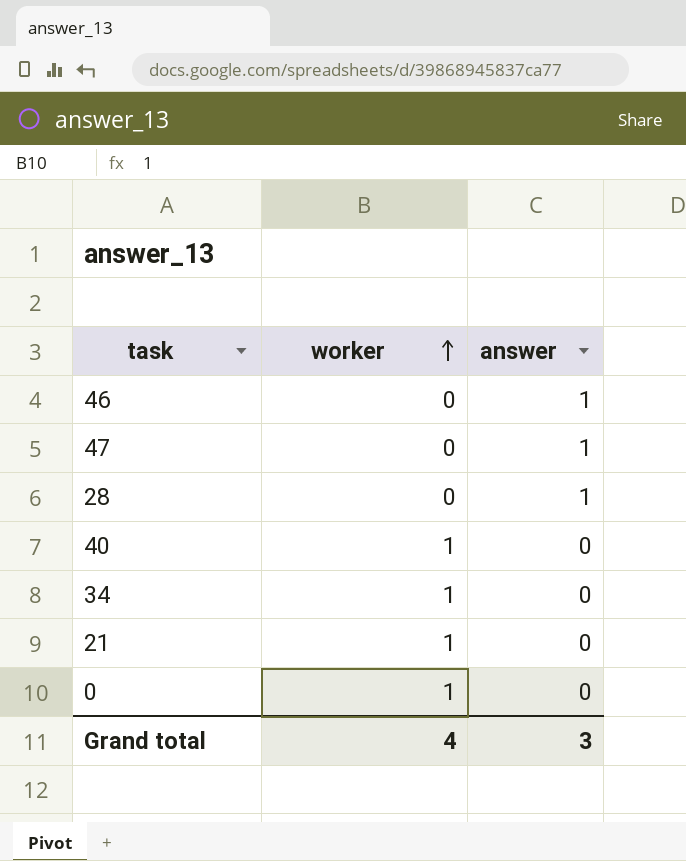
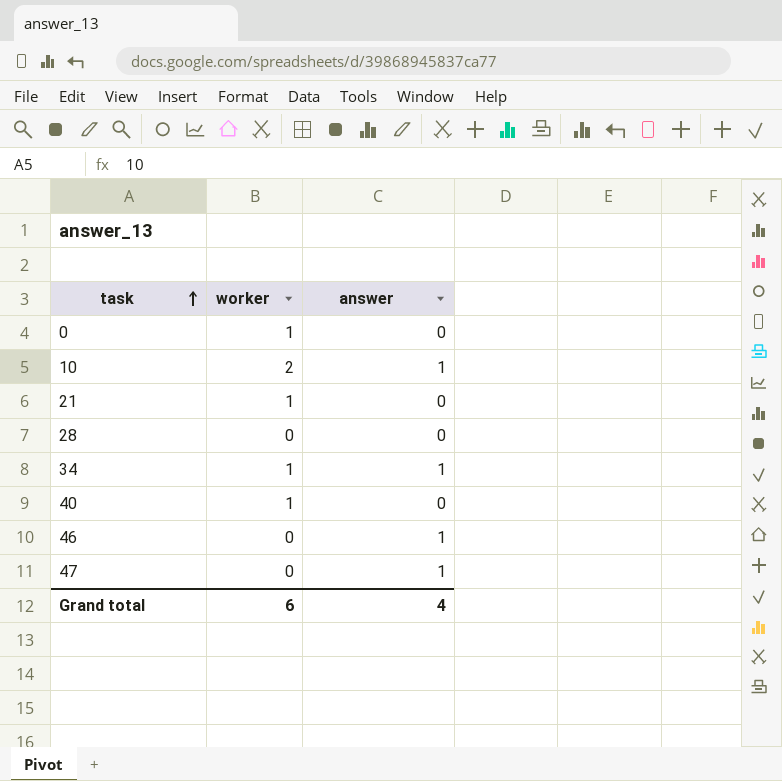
row order: worker ascending -> task ascending
row 10: none -> 2 | 1
28 | answer: 1 -> 0
34 | answer: 0 -> 1
Grand total | worker: 4 -> 6
Grand total | answer: 3 -> 4

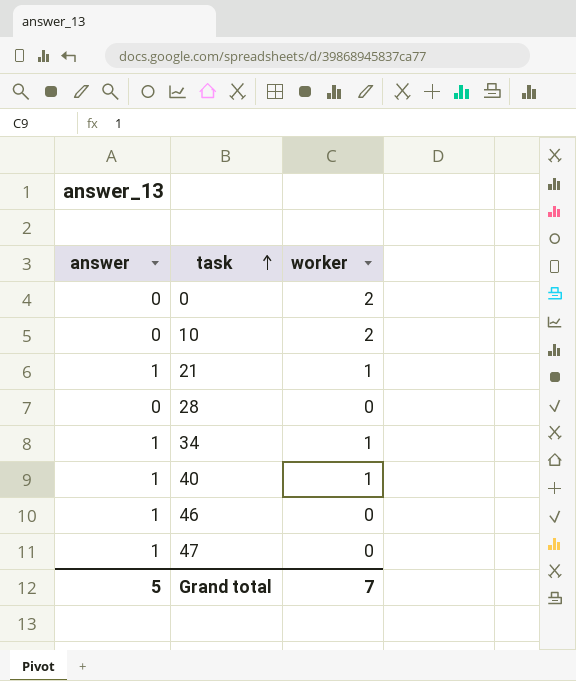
column answer | position: 3 -> 1
0 | worker: 1 -> 2
10 | answer: 1 -> 0
21 | answer: 0 -> 1
40 | answer: 0 -> 1
Grand total | answer: 4 -> 5
Grand total | worker: 6 -> 7

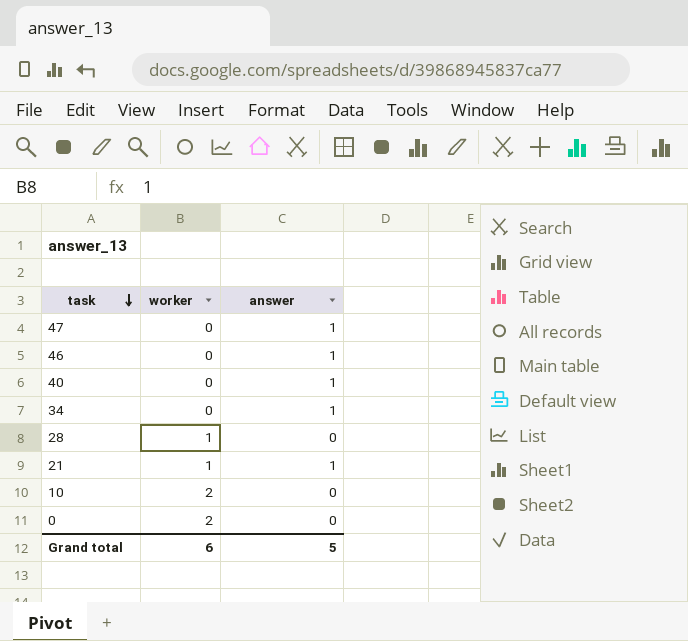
row order: task ascending -> task descending
column answer | position: 1 -> 3
40 | worker: 1 -> 0
34 | worker: 1 -> 0
28 | worker: 0 -> 1
Grand total | worker: 7 -> 6

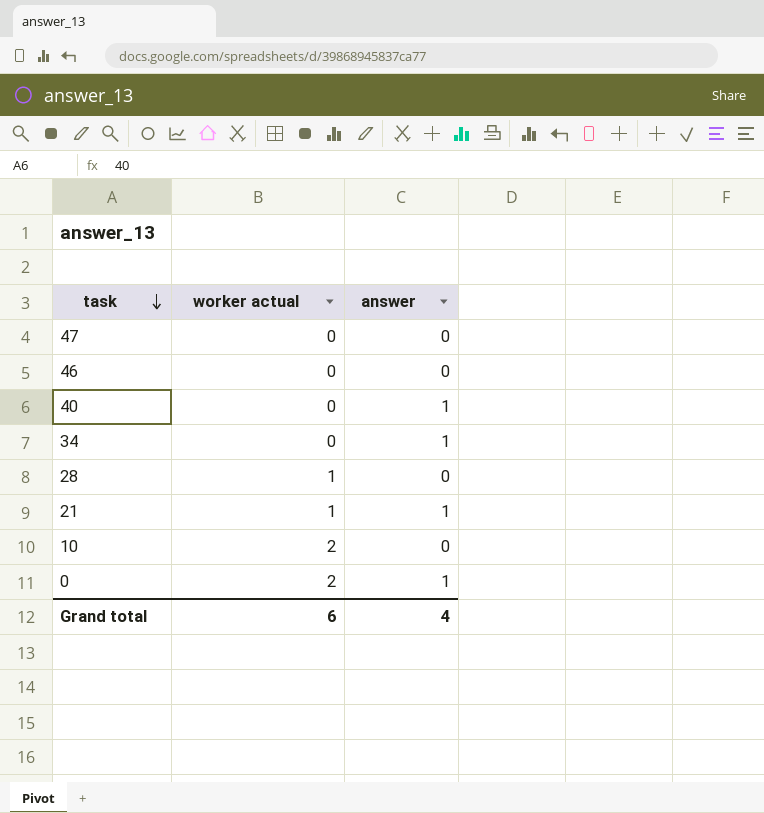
column name: worker -> worker actual
47 | answer: 1 -> 0
46 | answer: 1 -> 0
0 | answer: 0 -> 1
Grand total | answer: 5 -> 4

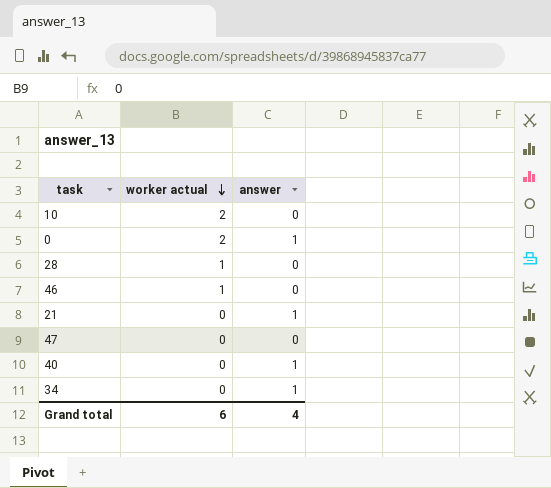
row order: task descending -> worker actual descending
46 | worker actual: 0 -> 1
21 | worker actual: 1 -> 0

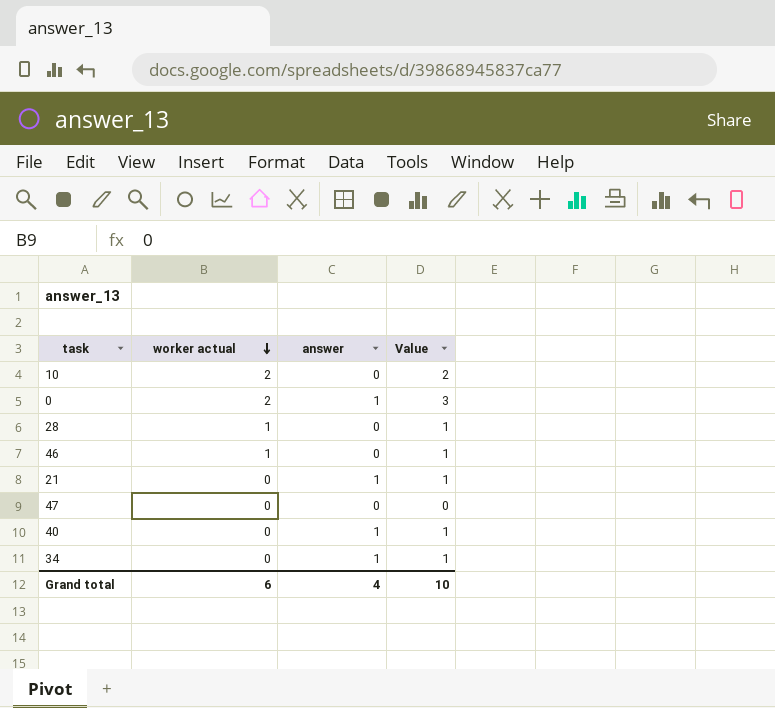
column Value | formula: none -> [worker actual] + [answer]

